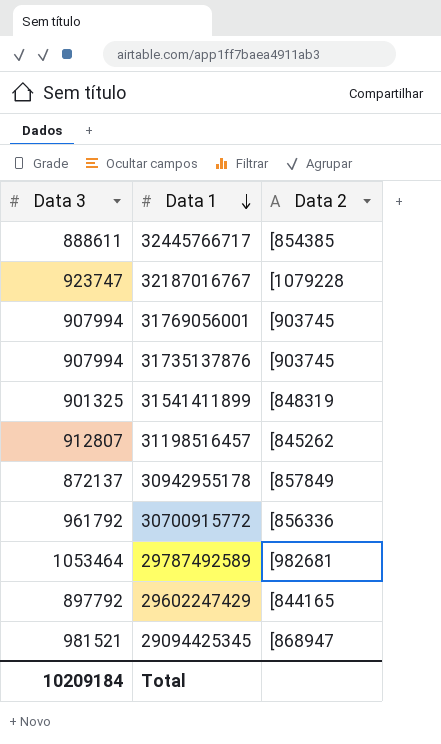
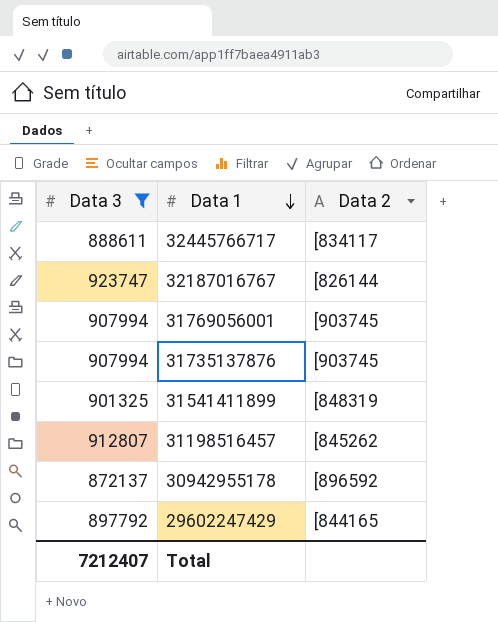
filter: none -> Data 3 <= 923747
32445766717 | Data 2: [854385 -> [834117
32187016767 | Data 2: [1079228 -> [826144
30942955178 | Data 2: [857849 -> [896592
Total | Data 3: 10209184 -> 7212407

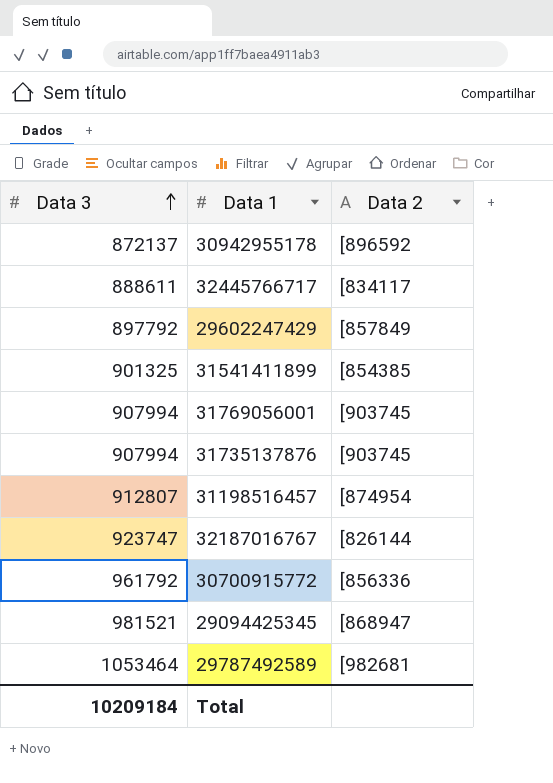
filter: Data 3 <= 923747 -> none
row order: Data 1 descending -> Data 3 ascending
29602247429 | Data 2: [844165 -> [857849
31541411899 | Data 2: [848319 -> [854385
31198516457 | Data 2: [845262 -> [874954
Total | Data 3: 7212407 -> 10209184

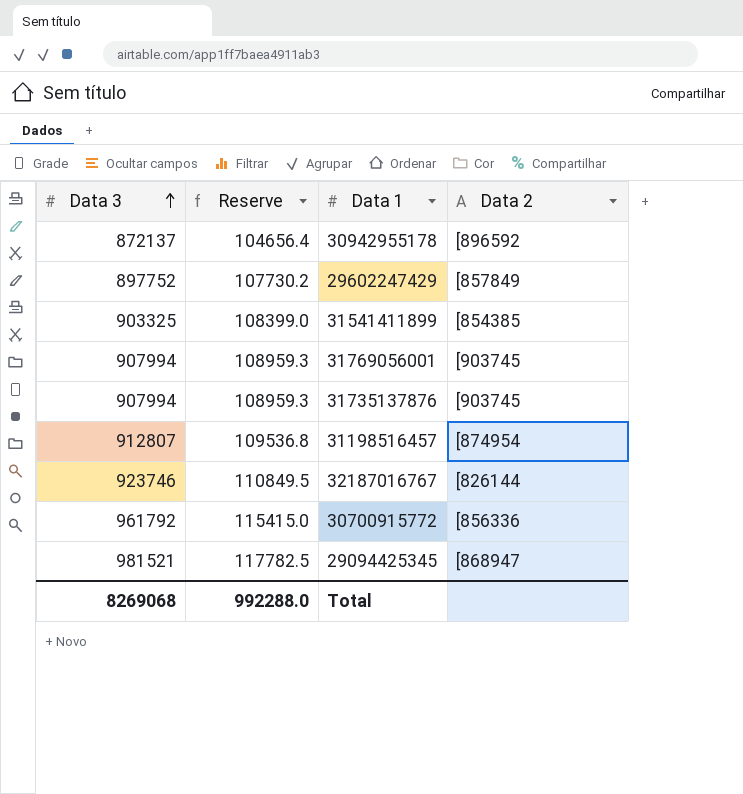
column Reserve | formula: none -> [Data 3] * 0.12
row 32445766717: 888611 | [834117 -> none
row 29787492589: 1053464 | [982681 -> none
29602247429 | Data 3: 897792 -> 897752
31541411899 | Data 3: 901325 -> 903325
32187016767 | Data 3: 923747 -> 923746
Total | Data 3: 10209184 -> 8269068

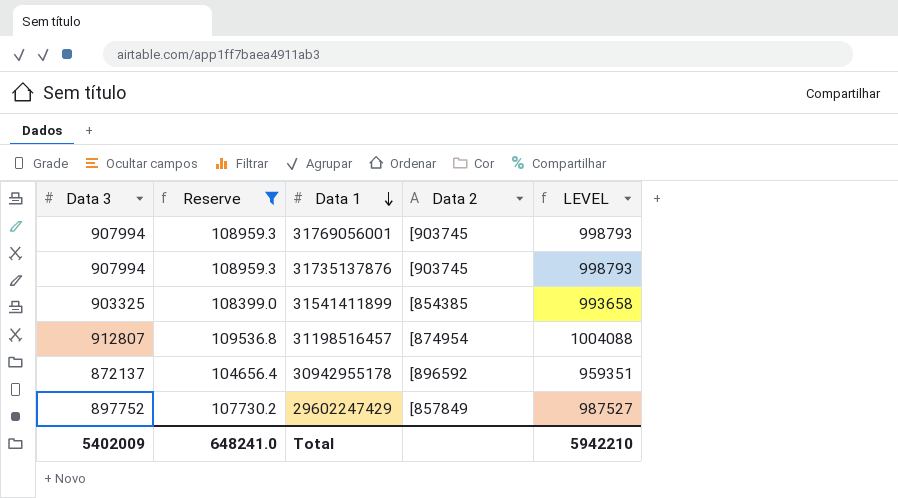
filter: none -> Reserve <= 109536.8
row order: Data 3 ascending -> Data 1 descending
column LEVEL | formula: none -> [Data 3] * 1.1
Total | Data 3: 8269068 -> 5402009
Total | Reserve: 992288.0 -> 648241.0

